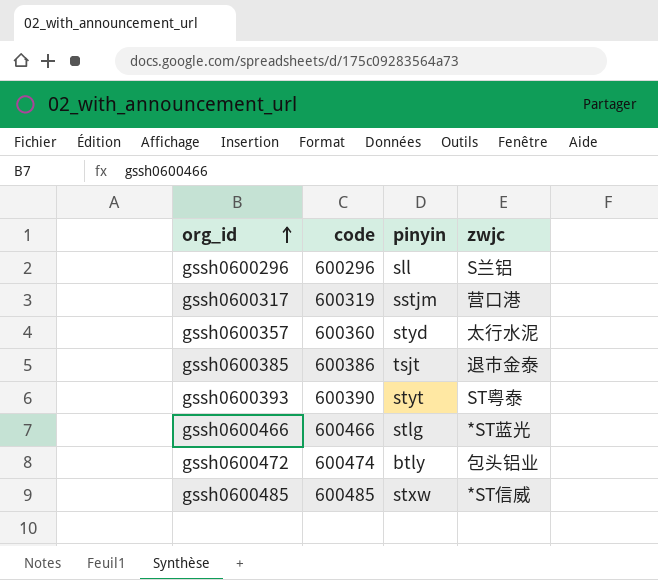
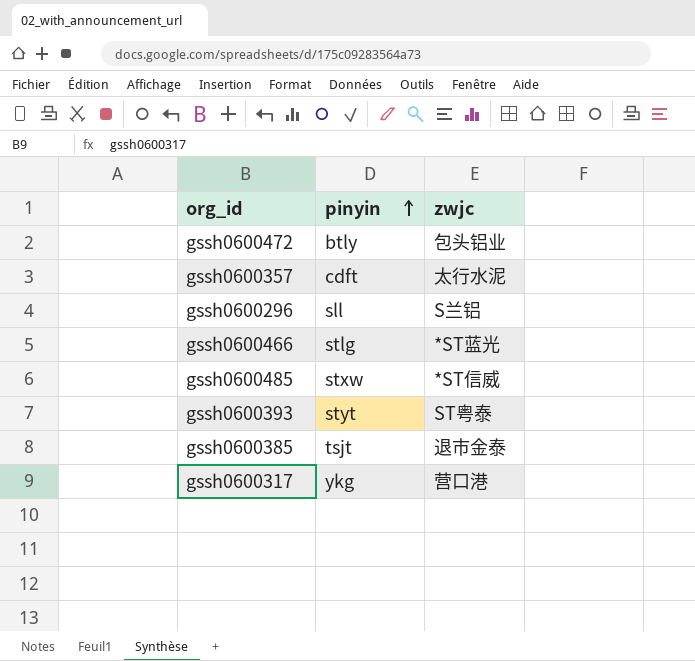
row order: org_id ascending -> pinyin ascending
column code | position: 2 -> none
gssh0600357 | pinyin: styd -> cdft
gssh0600317 | pinyin: sstjm -> ykg

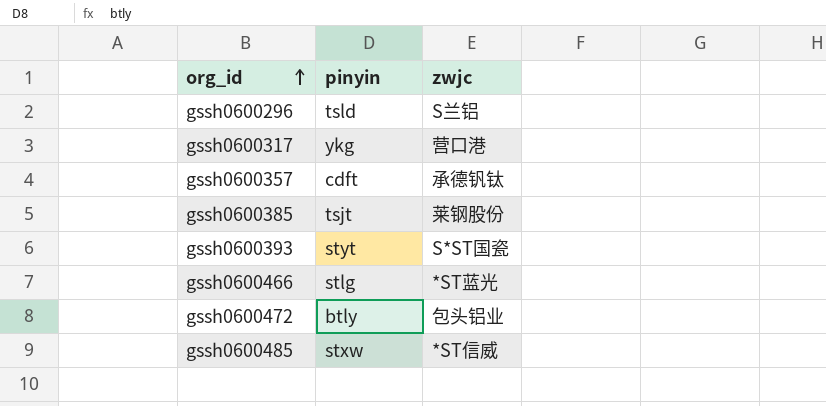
row order: pinyin ascending -> org_id ascending
gssh0600296 | pinyin: sll -> tsld
gssh0600357 | zwjc: 太行水泥 -> 承德钒钛
gssh0600385 | zwjc: 退市金泰 -> 莱钢股份
gssh0600393 | zwjc: ST粤泰 -> S*ST国瓷

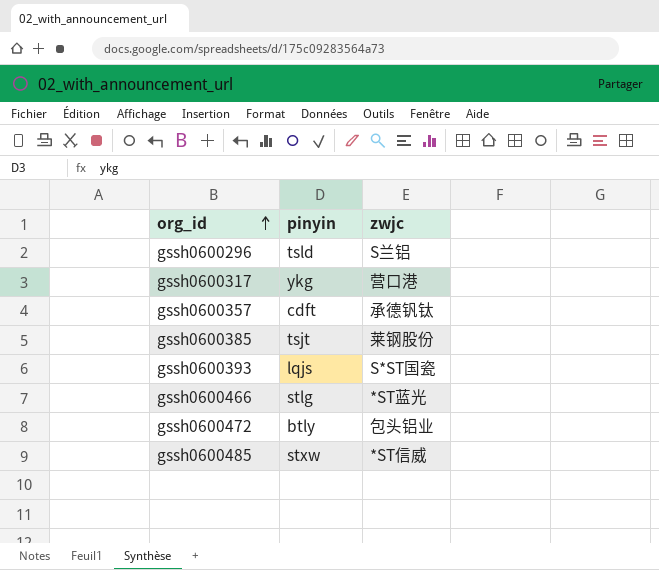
gssh0600393 | pinyin: styt -> lqjs

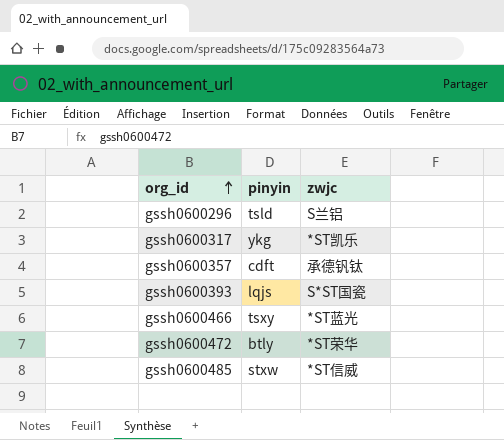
row gssh0600385: tsjt | 莱钢股份 -> none
gssh0600317 | zwjc: 营口港 -> *ST凯乐
gssh0600466 | pinyin: stlg -> tsxy
gssh0600472 | zwjc: 包头铝业 -> *ST荣华

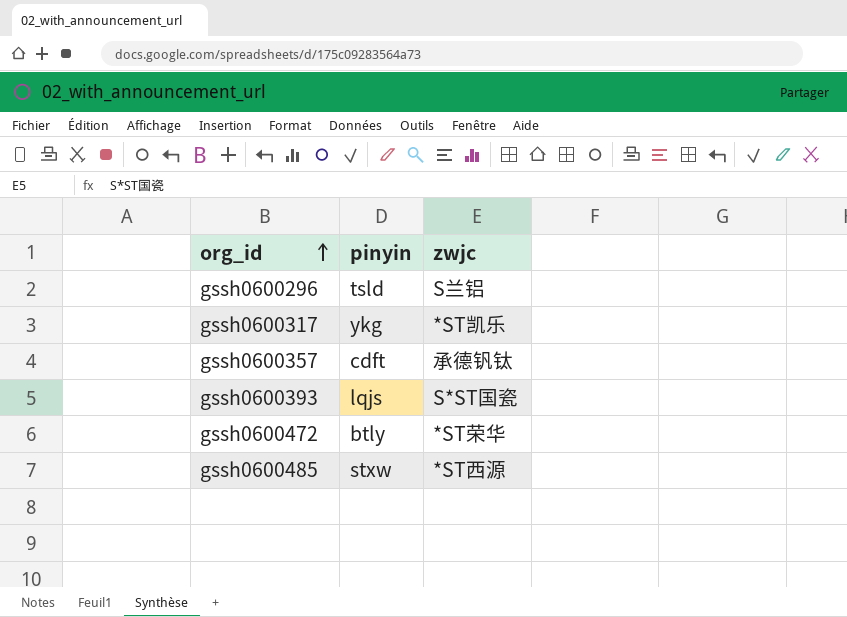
row gssh0600466: tsxy | *ST蓝光 -> none
gssh0600485 | zwjc: *ST信威 -> *ST西源

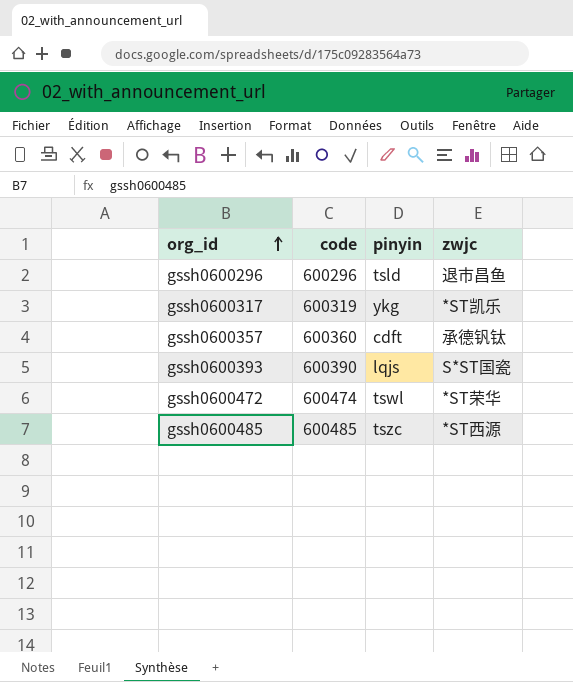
column code | position: none -> 2
gssh0600296 | zwjc: S兰铝 -> 退市昌鱼
gssh0600472 | pinyin: btly -> tswl
gssh0600485 | pinyin: stxw -> tszc

